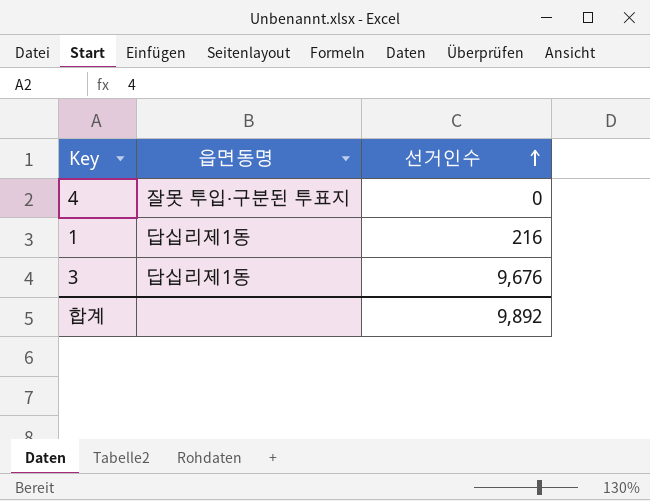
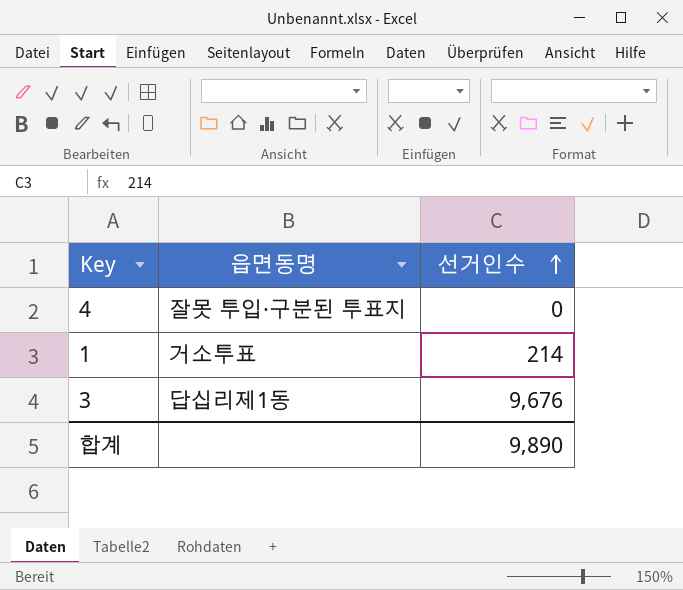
1 | 읍면동명: 답십리제1동 -> 거소투표
1 | 선거인수: 216 -> 214
합계 | 선거인수: 9,892 -> 9,890

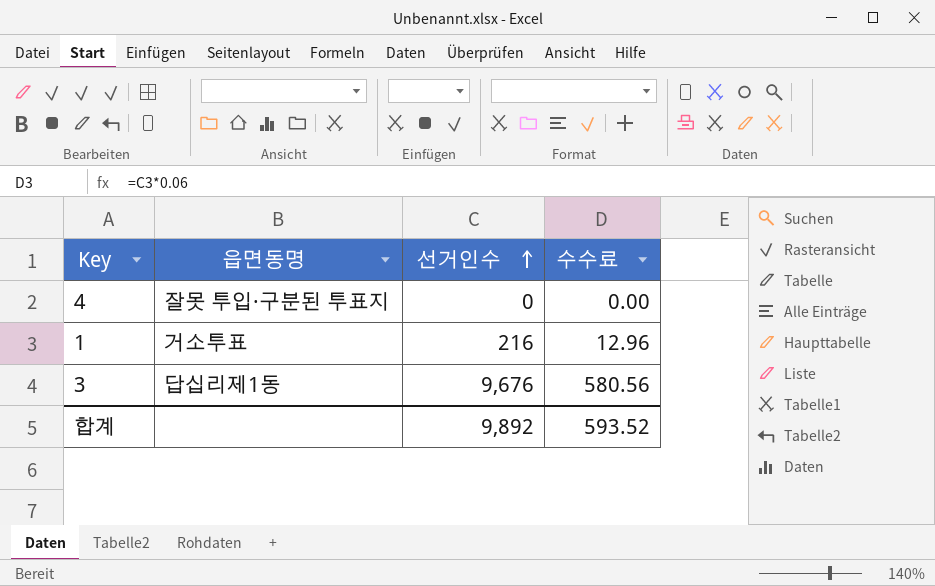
column 수수료 | formula: none -> [선거인수] * 0.06
1 | 선거인수: 214 -> 216
합계 | 선거인수: 9,890 -> 9,892

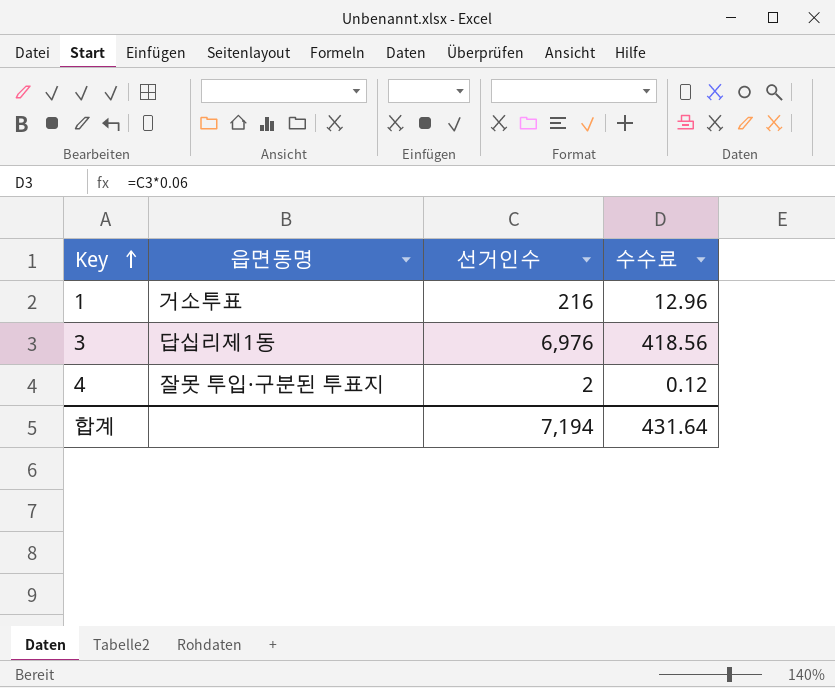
row order: 선거인수 ascending -> Key ascending
3 | 선거인수: 9,676 -> 6,976
3 | 수수료: 580.56 -> 418.56
4 | 선거인수: 0 -> 2
4 | 수수료: 0.00 -> 0.12
합계 | 선거인수: 9,892 -> 7,194
합계 | 수수료: 593.52 -> 431.64

